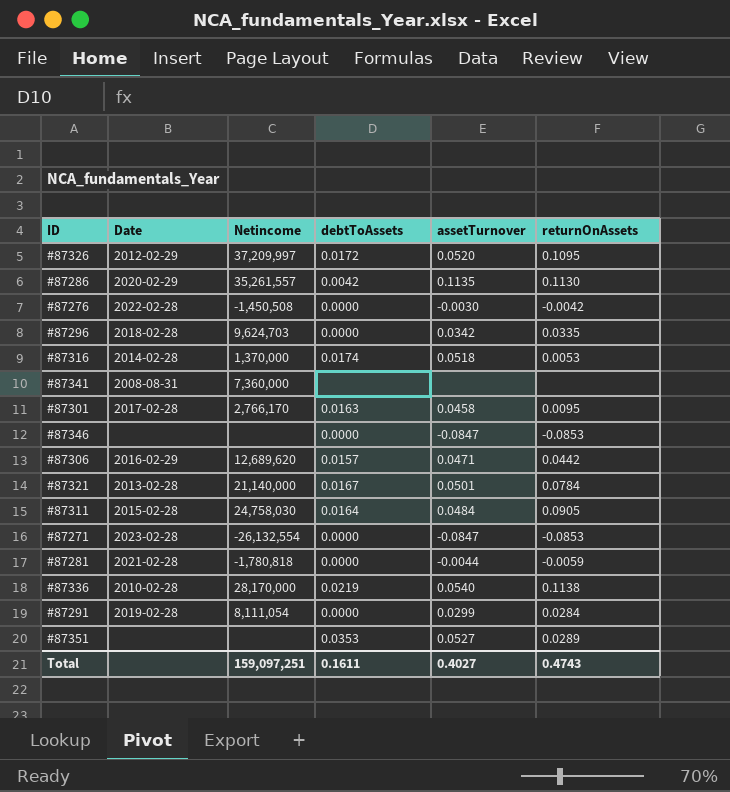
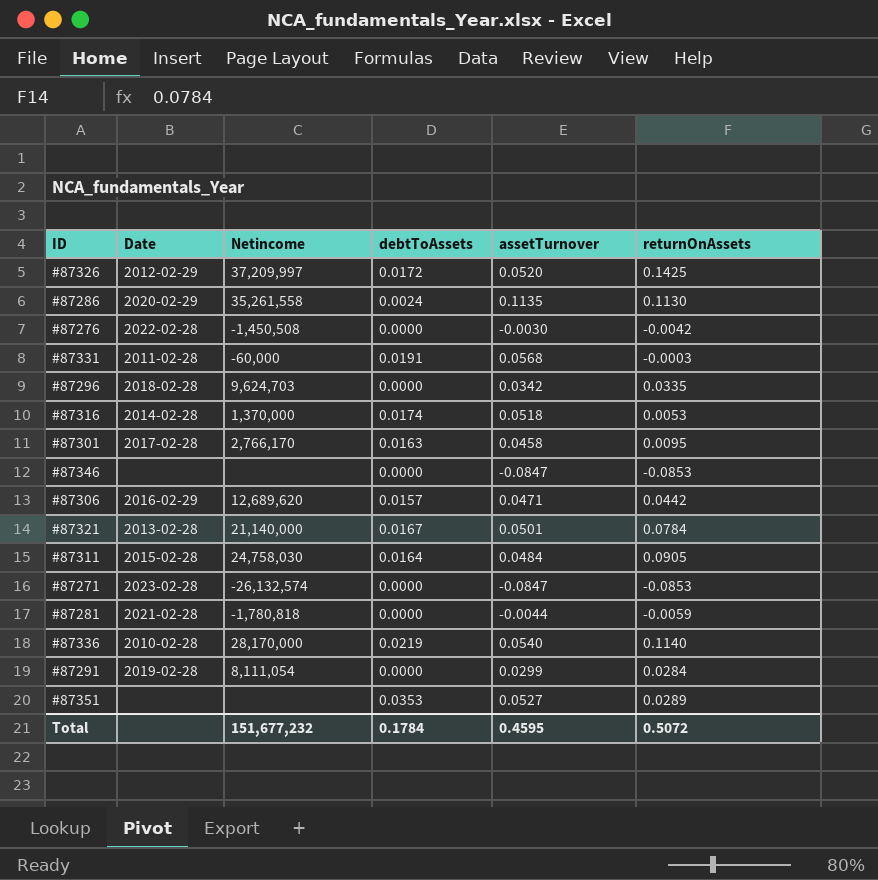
row #87341: 2008-08-31 | 7,360,000 | none | none | none -> none
#87326 | returnOnAssets: 0.1095 -> 0.1425
#87286 | Netincome: 35,261,557 -> 35,261,558
#87286 | debtToAssets: 0.0042 -> 0.0024
row #87331: none -> 2011-02-28 | -60,000 | 0.0191 | 0.0568 | -0.0003
#87271 | Netincome: -26,132,554 -> -26,132,574
#87336 | returnOnAssets: 0.1138 -> 0.1140
Total | Netincome: 159,097,251 -> 151,677,232
Total | debtToAssets: 0.1611 -> 0.1784
Total | assetTurnover: 0.4027 -> 0.4595
Total | returnOnAssets: 0.4743 -> 0.5072

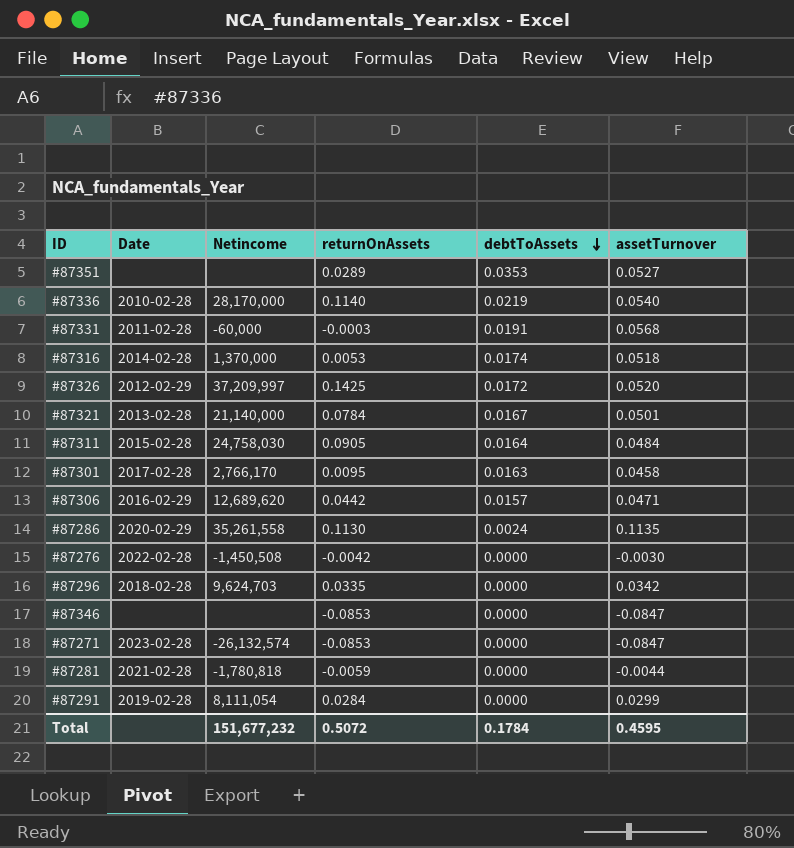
row order: none -> debtToAssets descending
column returnOnAssets | position: 6 -> 4

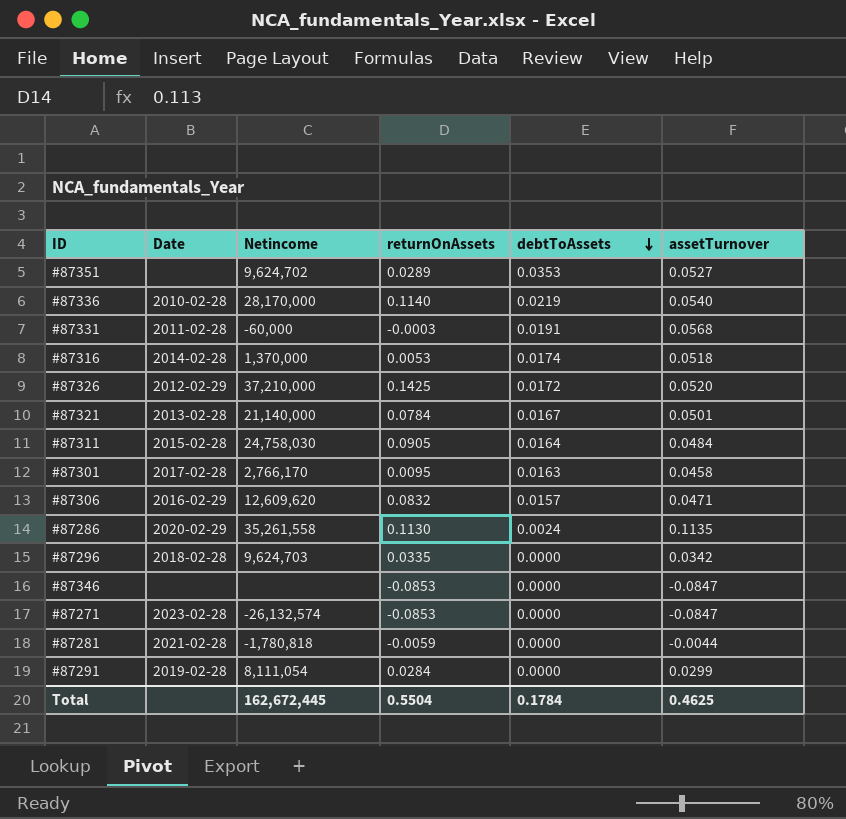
row #87276: 2022-02-28 | -1,450,508 | -0.0042 | 0.0000 | -0.0030 -> none
#87351 | Netincome: none -> 9,624,702
#87326 | Netincome: 37,209,997 -> 37,210,000
#87306 | Netincome: 12,689,620 -> 12,609,620
#87306 | returnOnAssets: 0.0442 -> 0.0832
Total | Netincome: 151,677,232 -> 162,672,445
Total | returnOnAssets: 0.5072 -> 0.5504
Total | assetTurnover: 0.4595 -> 0.4625

